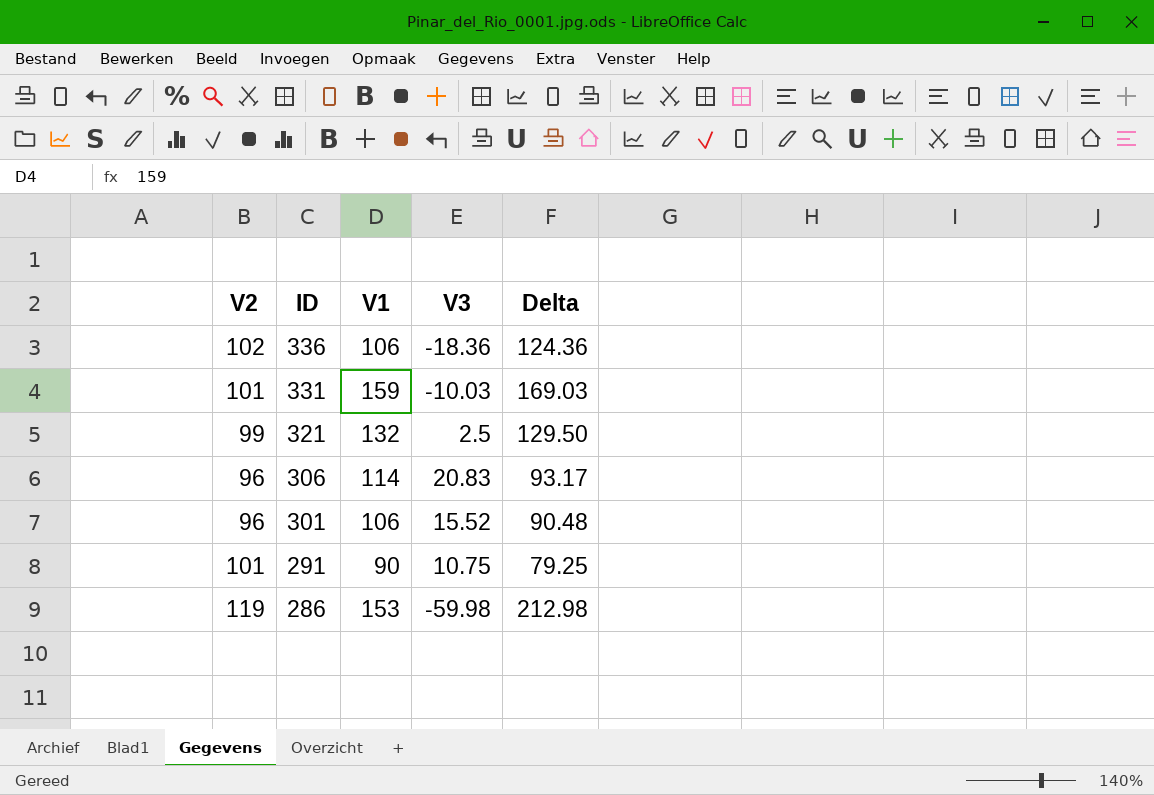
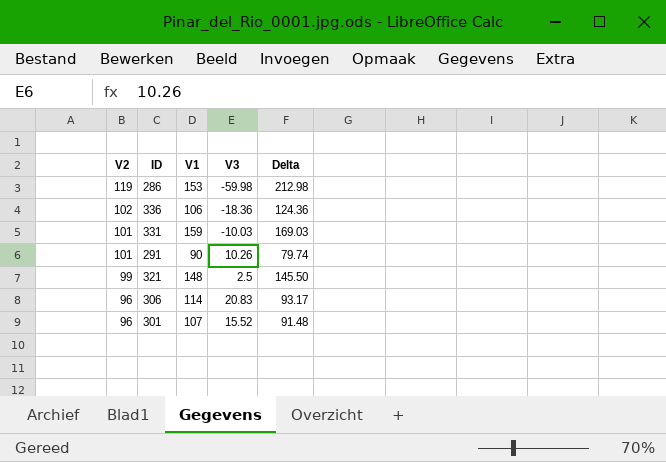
row order: ID descending -> V2 descending
291 | V3: 10.75 -> 10.26
291 | Delta: 79.25 -> 79.74
321 | V1: 132 -> 148
321 | Delta: 129.50 -> 145.50
301 | V1: 106 -> 107
301 | Delta: 90.48 -> 91.48

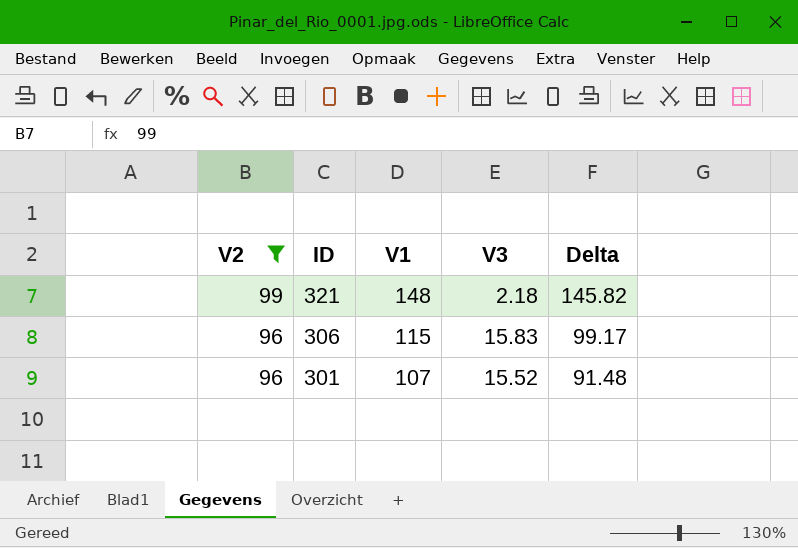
filter: none -> V2 <= 99
321 | V3: 2.5 -> 2.18
321 | Delta: 145.50 -> 145.82
306 | V1: 114 -> 115
306 | V3: 20.83 -> 15.83
306 | Delta: 93.17 -> 99.17

